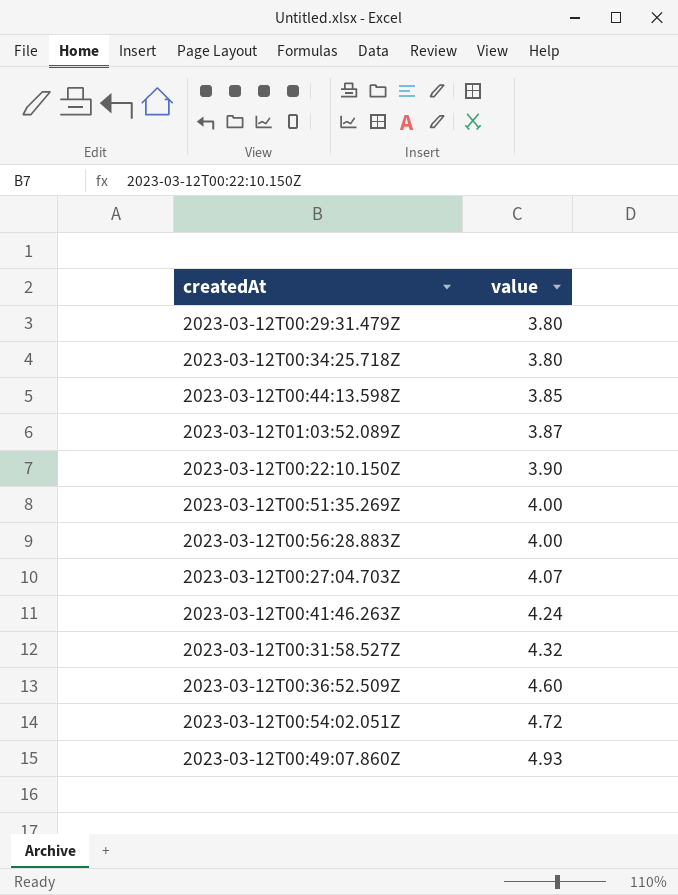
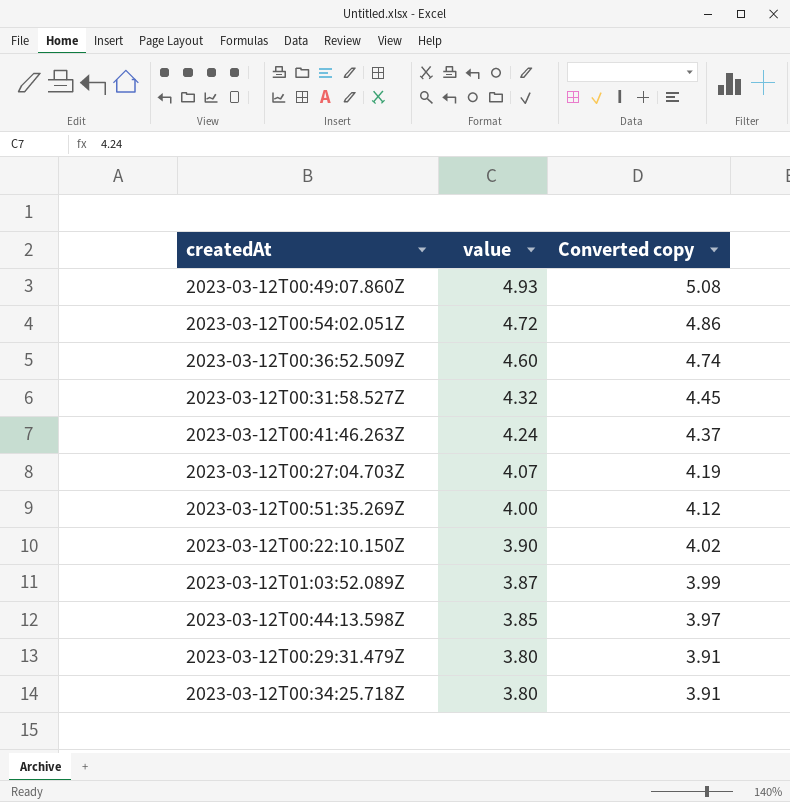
row order: value ascending -> value descending
column Converted copy | formula: none -> [value] * 1.03
row 2023-03-12T00:56:28.883Z: 4.00 -> none

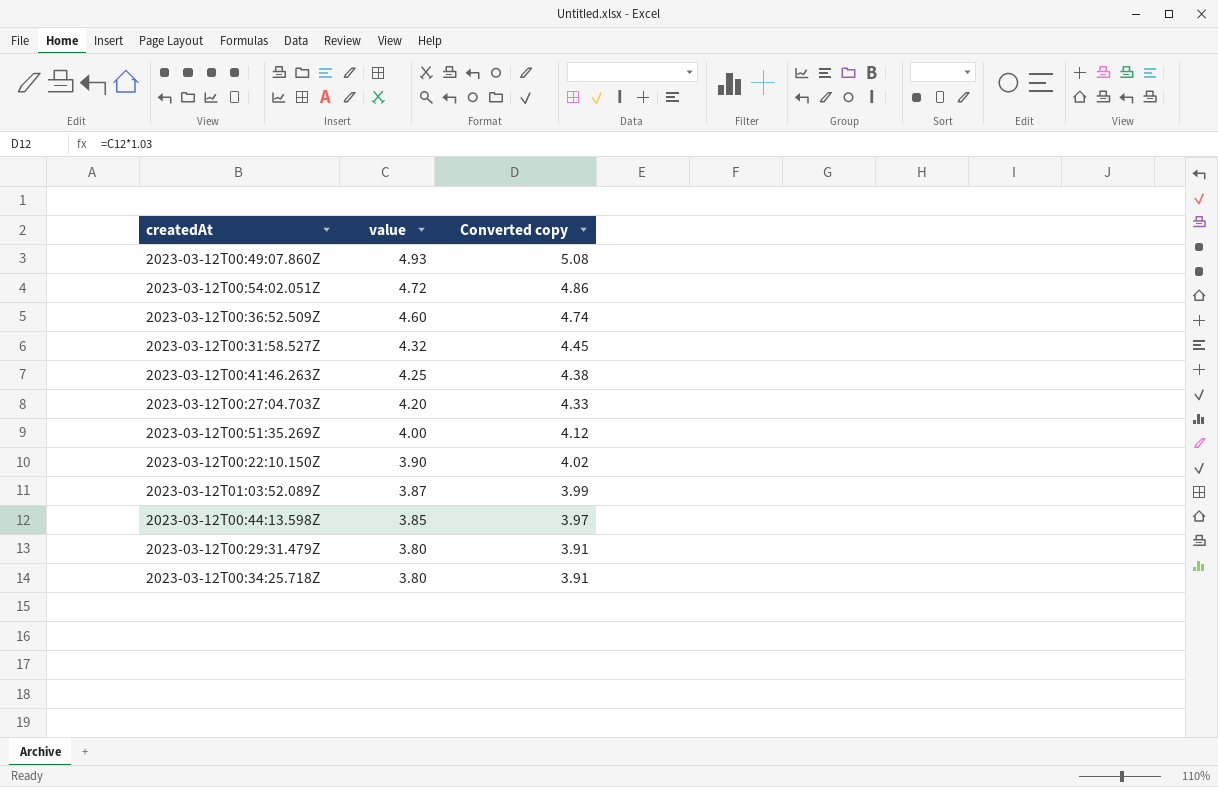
2023-03-12T00:41:46.263Z | value: 4.24 -> 4.25
2023-03-12T00:41:46.263Z | Converted copy: 4.37 -> 4.38
2023-03-12T00:27:04.703Z | value: 4.07 -> 4.20
2023-03-12T00:27:04.703Z | Converted copy: 4.19 -> 4.33

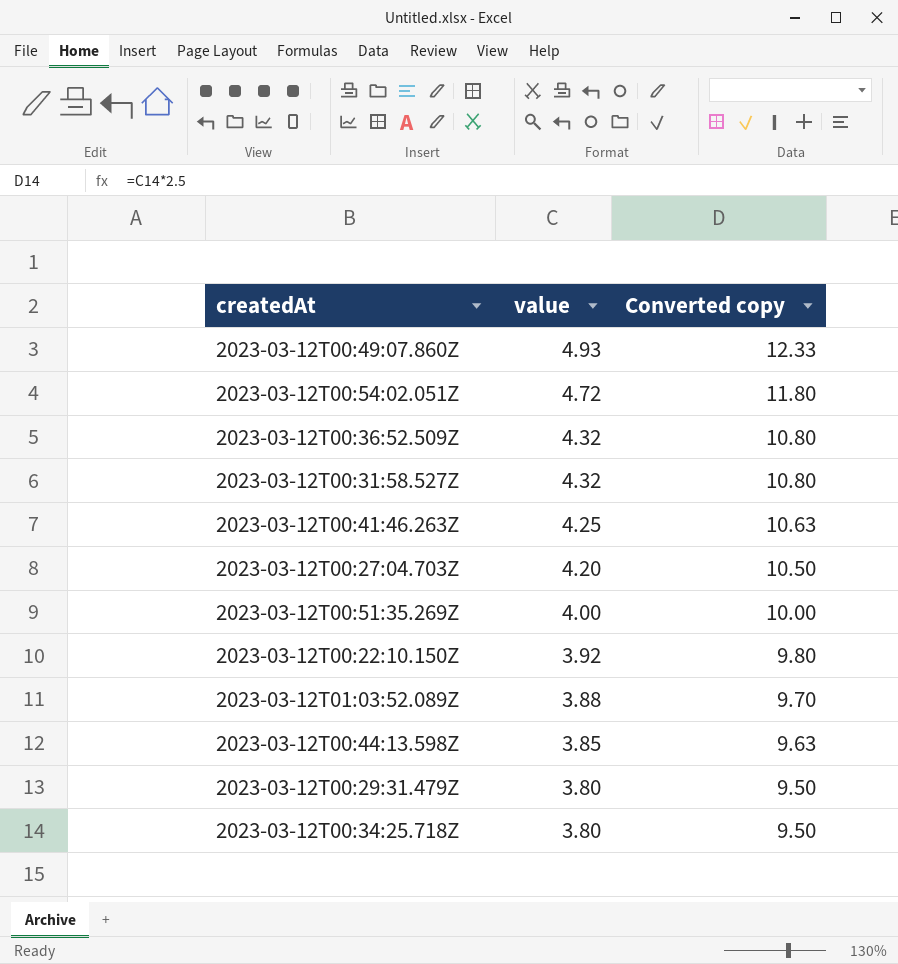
column Converted copy | formula: [value] * 1.03 -> [value] * 2.5
2023-03-12T00:36:52.509Z | value: 4.60 -> 4.32
2023-03-12T00:22:10.150Z | value: 3.90 -> 3.92
2023-03-12T01:03:52.089Z | value: 3.87 -> 3.88

